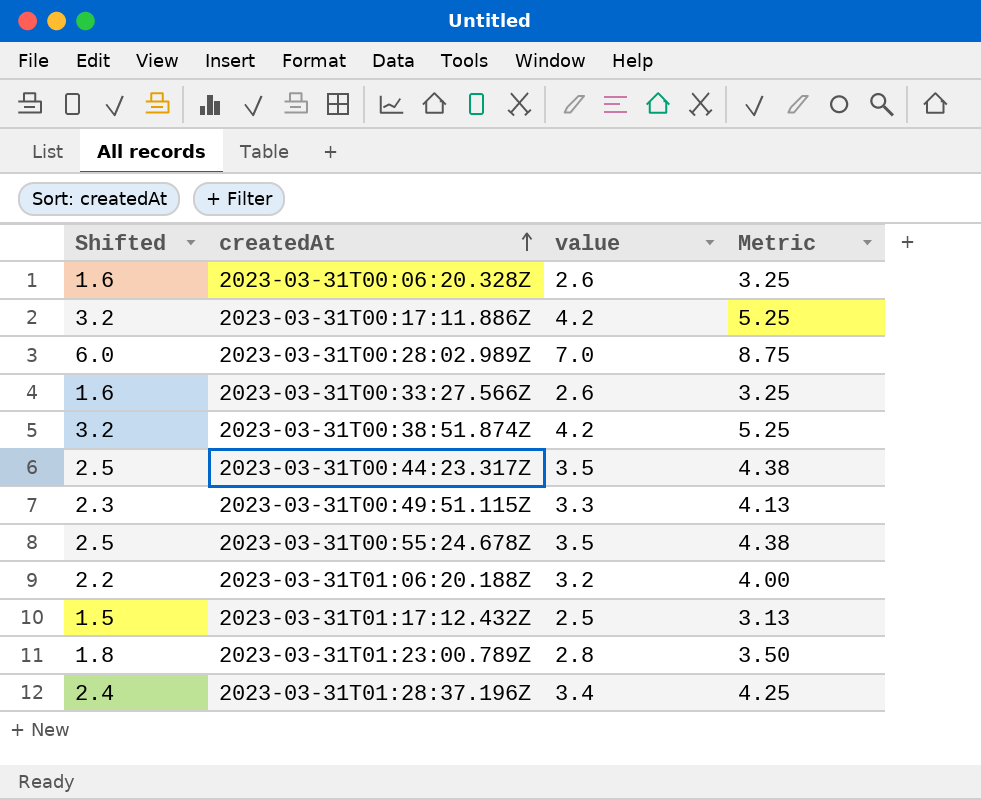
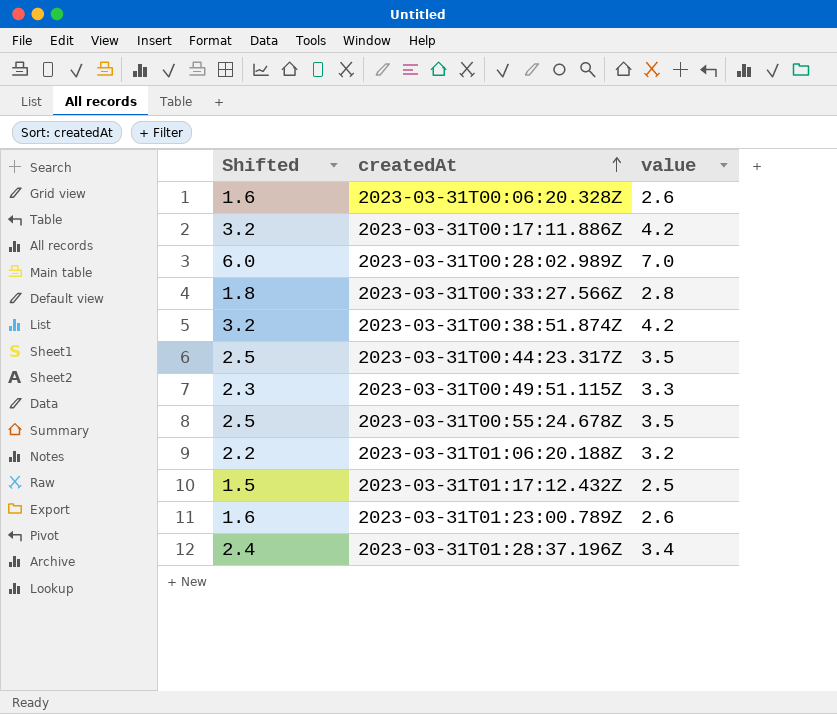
column Metric | formula: [value] * 1.25 -> none
2023-03-31T00:33:27.566Z | Shifted: 1.6 -> 1.8
2023-03-31T00:33:27.566Z | value: 2.6 -> 2.8
2023-03-31T01:23:00.789Z | Shifted: 1.8 -> 1.6
2023-03-31T01:23:00.789Z | value: 2.8 -> 2.6

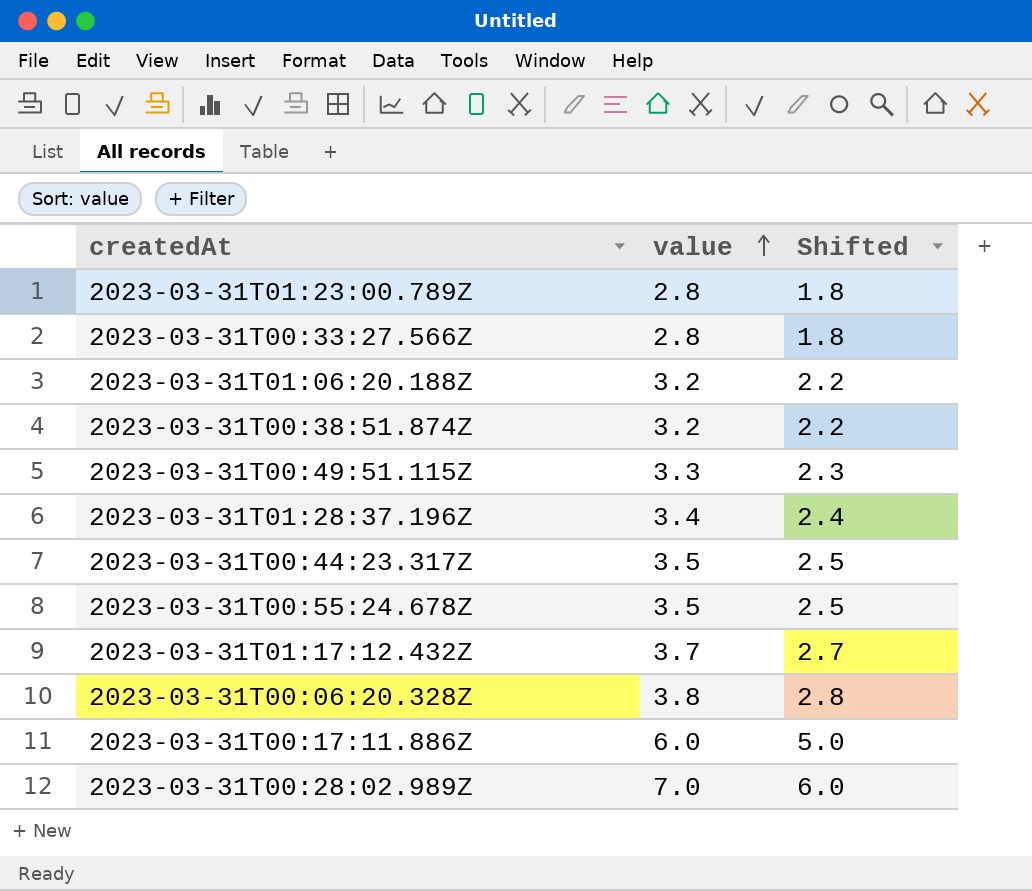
row order: createdAt ascending -> value ascending
column Shifted | position: 1 -> 3
2023-03-31T01:23:00.789Z | value: 2.6 -> 2.8
2023-03-31T01:23:00.789Z | Shifted: 1.6 -> 1.8
2023-03-31T00:38:51.874Z | value: 4.2 -> 3.2
2023-03-31T00:38:51.874Z | Shifted: 3.2 -> 2.2
2023-03-31T01:17:12.432Z | value: 2.5 -> 3.7
2023-03-31T01:17:12.432Z | Shifted: 1.5 -> 2.7
2023-03-31T00:06:20.328Z | value: 2.6 -> 3.8
2023-03-31T00:06:20.328Z | Shifted: 1.6 -> 2.8
2023-03-31T00:17:11.886Z | value: 4.2 -> 6.0
2023-03-31T00:17:11.886Z | Shifted: 3.2 -> 5.0

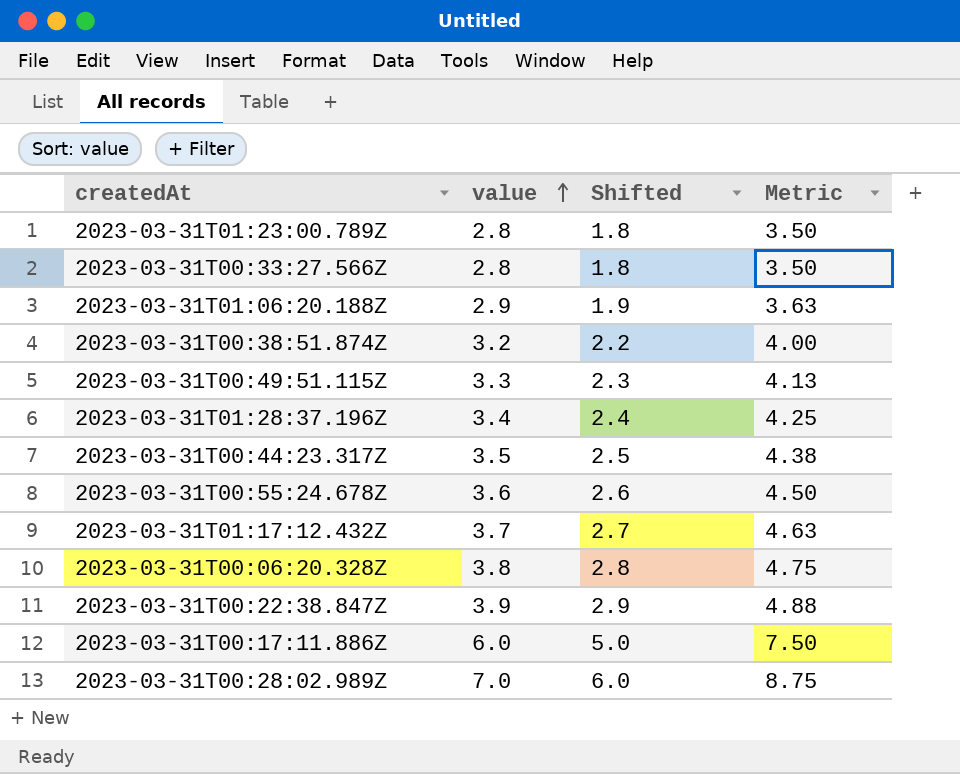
column Metric | formula: none -> [value] * 1.25
2023-03-31T01:06:20.188Z | value: 3.2 -> 2.9
2023-03-31T01:06:20.188Z | Shifted: 2.2 -> 1.9
2023-03-31T00:55:24.678Z | value: 3.5 -> 3.6
2023-03-31T00:55:24.678Z | Shifted: 2.5 -> 2.6
row 2023-03-31T00:22:38.847Z: none -> 3.9 | 2.9 | 4.88

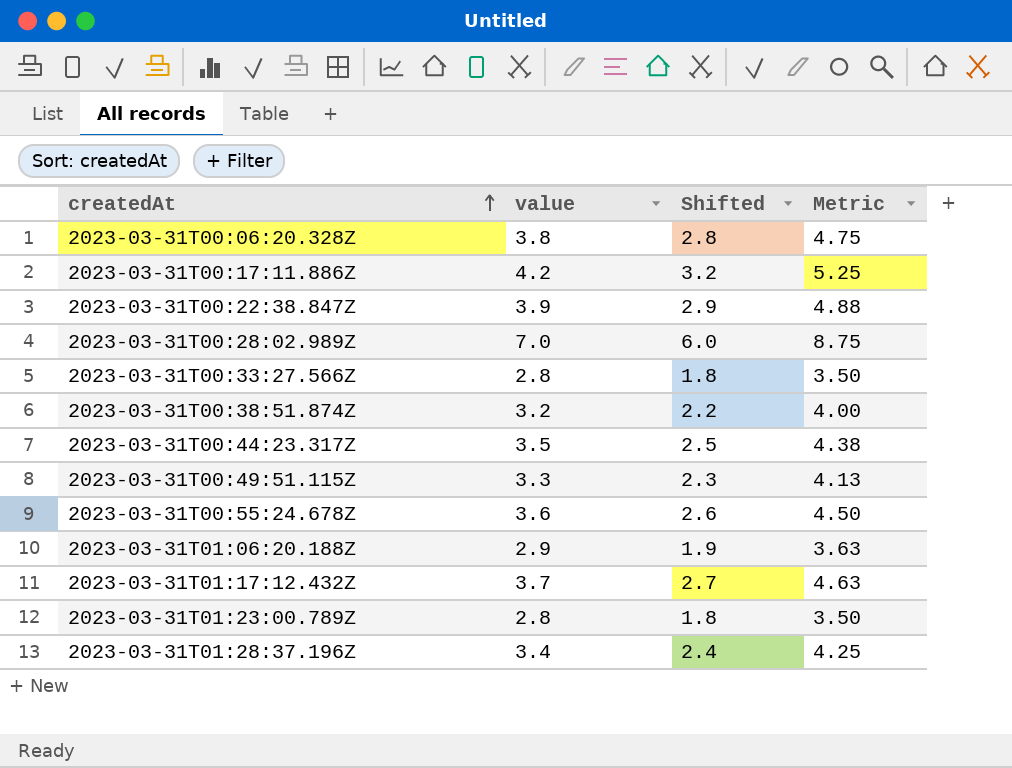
row order: value ascending -> createdAt ascending
2023-03-31T00:17:11.886Z | value: 6.0 -> 4.2
2023-03-31T00:17:11.886Z | Shifted: 5.0 -> 3.2
2023-03-31T00:17:11.886Z | Metric: 7.50 -> 5.25

